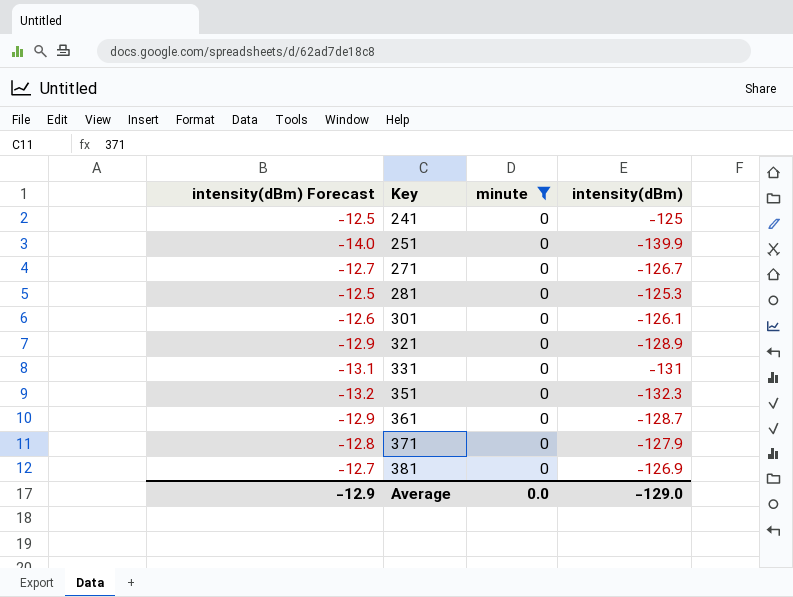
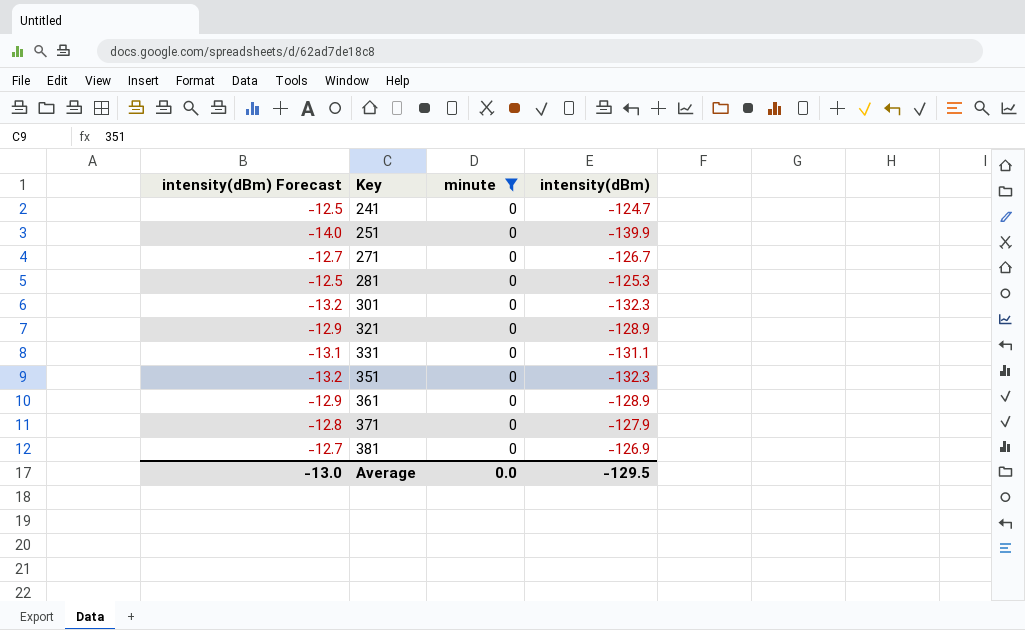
241 | intensity(dBm): -125 -> -124.7
301 | intensity(dBm) Forecast: -12.6 -> -13.2
301 | intensity(dBm): -126.1 -> -132.3
331 | intensity(dBm): -131 -> -131.1
361 | intensity(dBm): -128.7 -> -128.9
Average | intensity(dBm) Forecast: -12.9 -> -13.0
Average | intensity(dBm): -129.0 -> -129.5

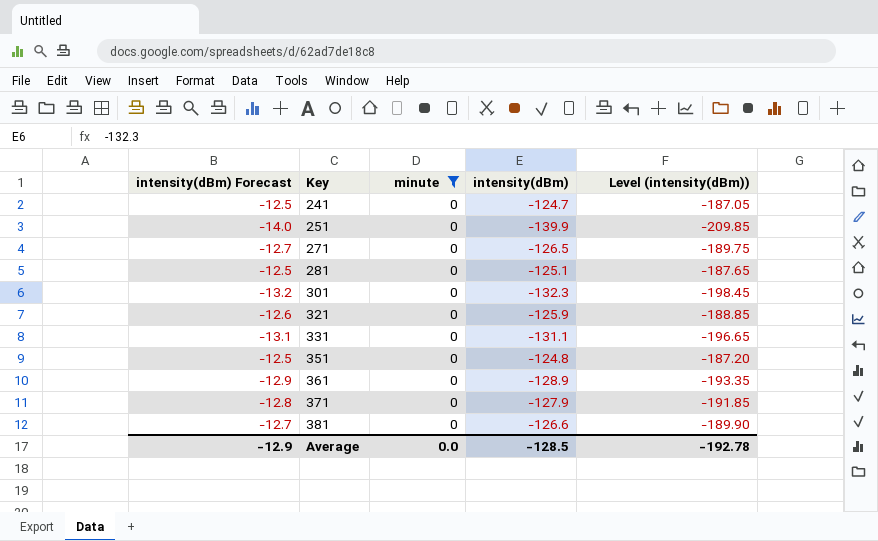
column Level (intensity(dBm)) | formula: none -> [intensity(dBm)] * 1.5
271 | intensity(dBm): -126.7 -> -126.5
281 | intensity(dBm): -125.3 -> -125.1
321 | intensity(dBm) Forecast: -12.9 -> -12.6
321 | intensity(dBm): -128.9 -> -125.9
351 | intensity(dBm) Forecast: -13.2 -> -12.5
351 | intensity(dBm): -132.3 -> -124.8
381 | intensity(dBm): -126.9 -> -126.6
Average | intensity(dBm) Forecast: -13.0 -> -12.9
Average | intensity(dBm): -129.5 -> -128.5

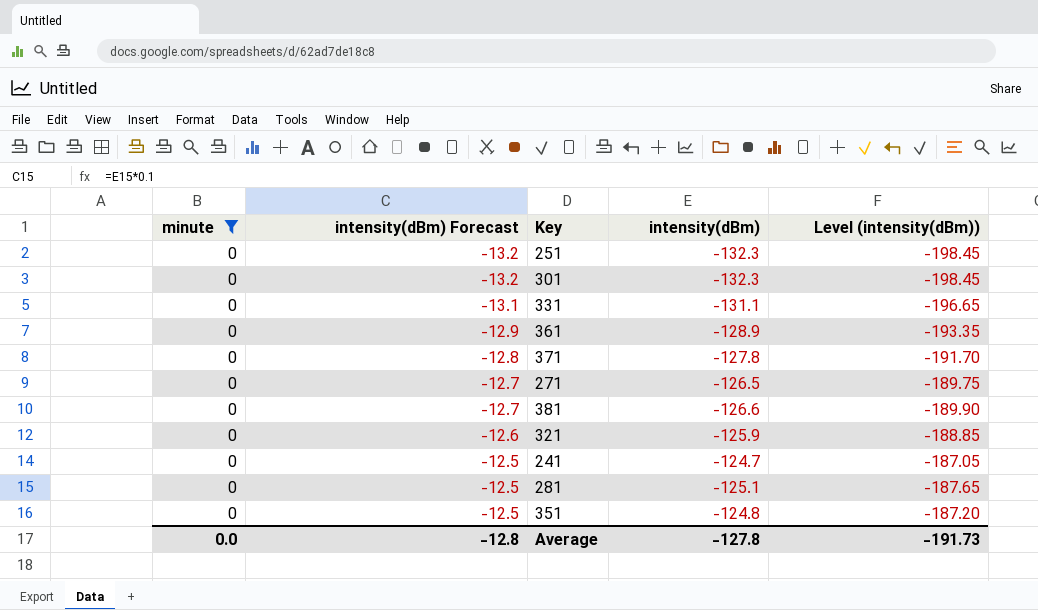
row order: Key ascending -> intensity(dBm) Forecast ascending
column minute | position: 3 -> 1
251 | intensity(dBm) Forecast: -14.0 -> -13.2
251 | intensity(dBm): -139.9 -> -132.3
251 | Level (intensity(dBm)): -209.85 -> -198.45
371 | intensity(dBm): -127.9 -> -127.8
371 | Level (intensity(dBm)): -191.85 -> -191.70
Average | intensity(dBm) Forecast: -12.9 -> -12.8
Average | intensity(dBm): -128.5 -> -127.8
Average | Level (intensity(dBm)): -192.78 -> -191.73

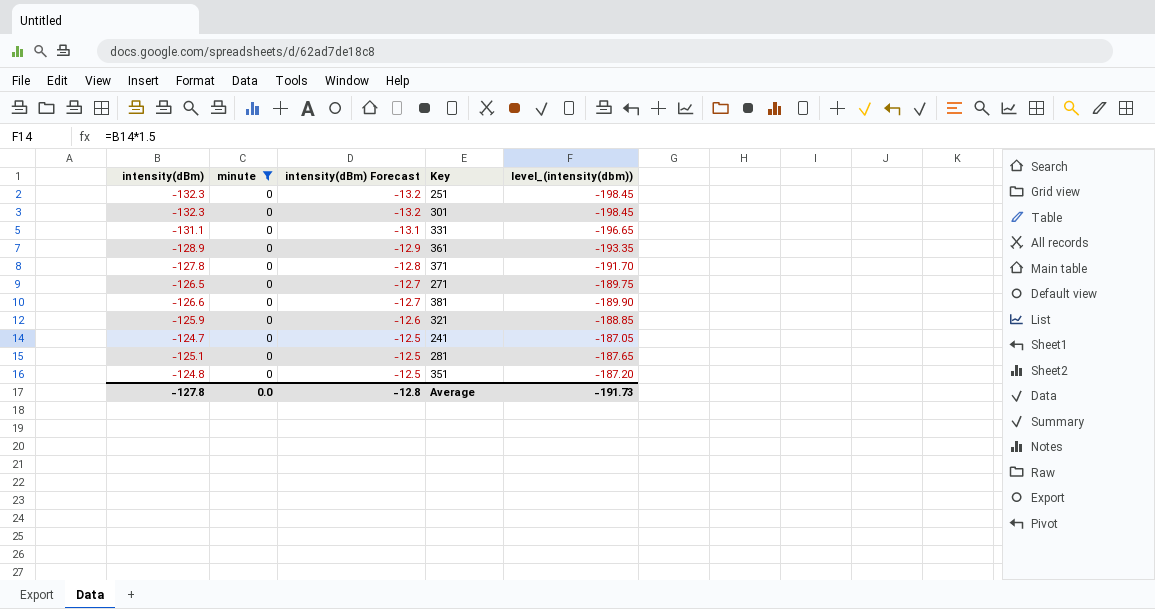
column intensity(dBm) | position: 4 -> 1
column name: Level (intensity(dBm)) -> level_(intensity(dbm))

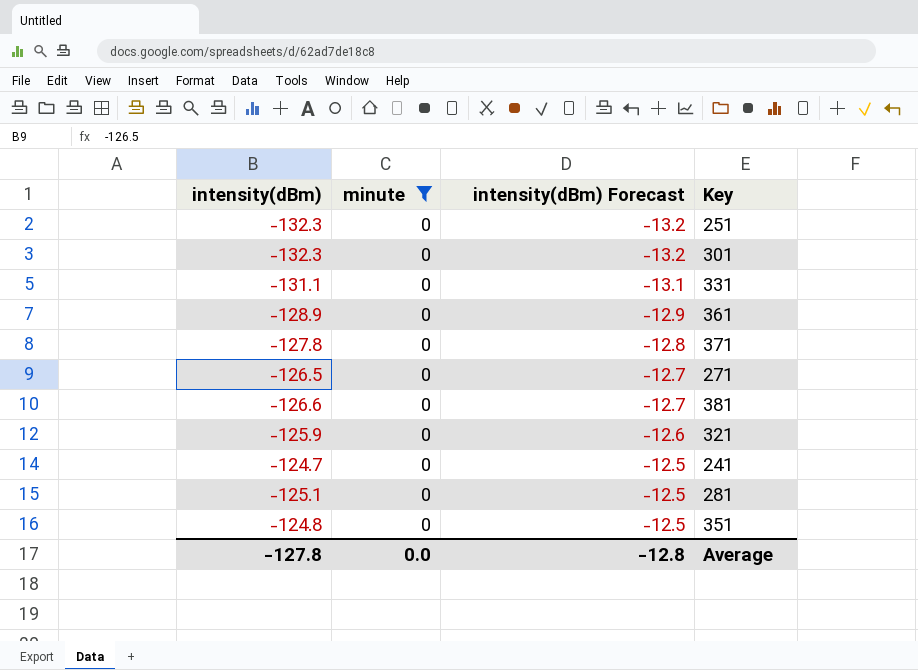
column level_(intensity(dbm)) | formula: [intensity(dBm)] * 1.5 -> none

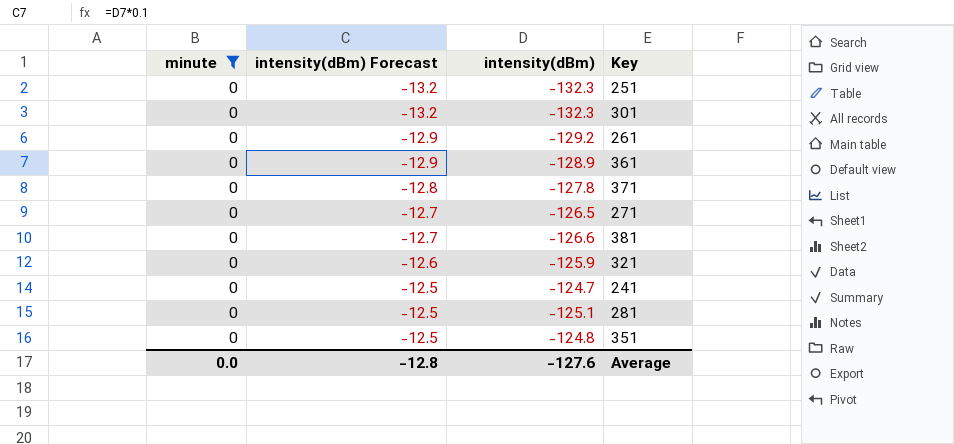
column intensity(dBm) | position: 1 -> 3
row 331: -131.1 | 0 | -13.1 -> none
row 261: none -> 0 | -12.9 | -129.2
Average | intensity(dBm): -127.8 -> -127.6

